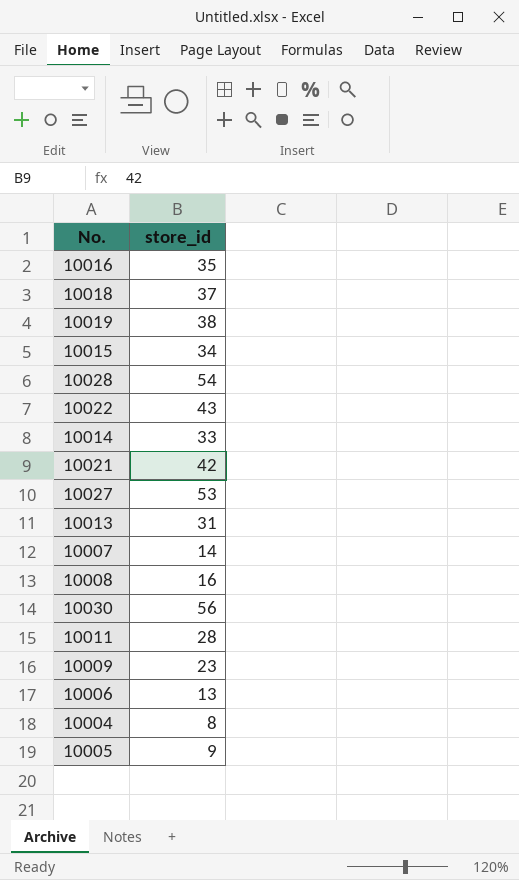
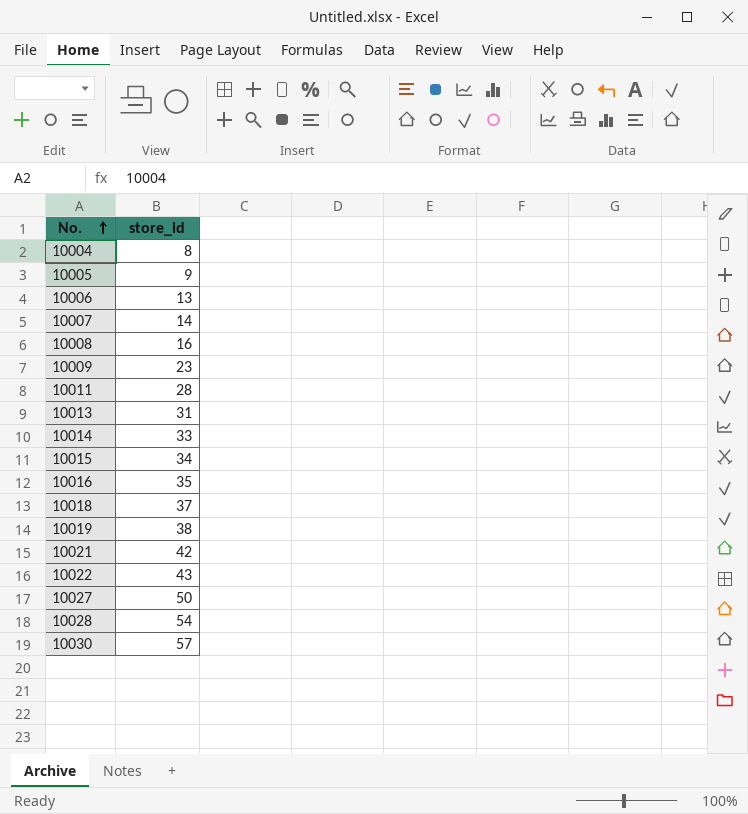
row order: none -> No. ascending
10027 | store_id: 53 -> 50
10030 | store_id: 56 -> 57

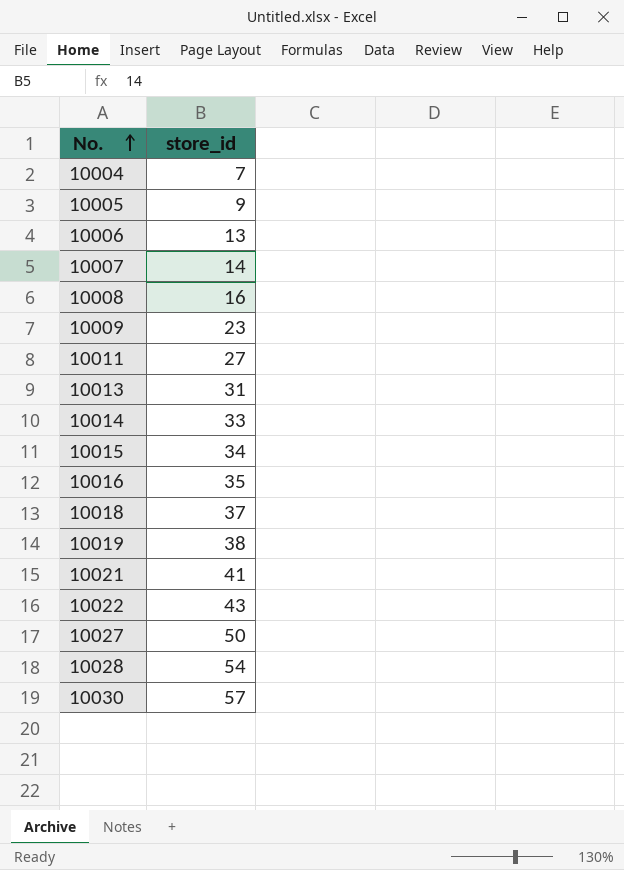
10004 | store_id: 8 -> 7
10011 | store_id: 28 -> 27
10021 | store_id: 42 -> 41

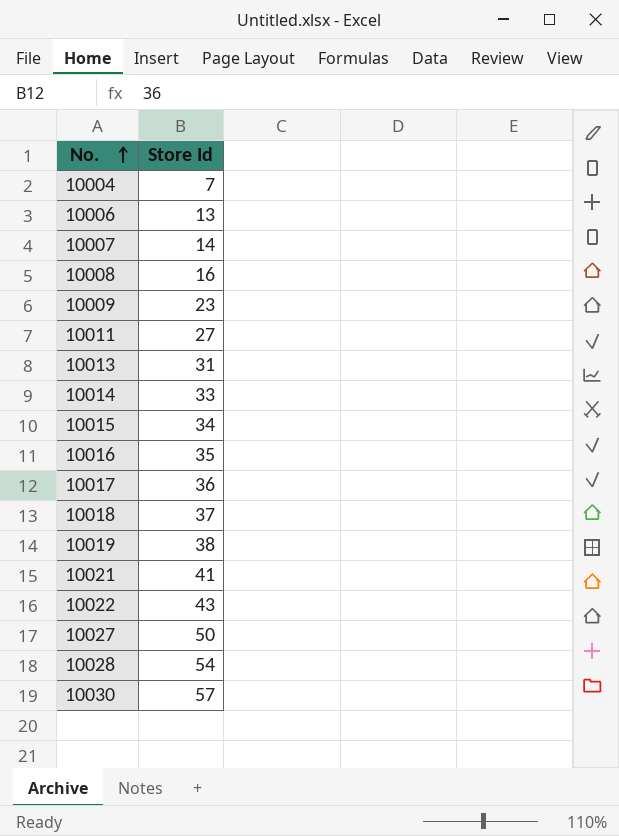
column name: store_id -> Store Id
row 10005: 9 -> none
row 10017: none -> 36

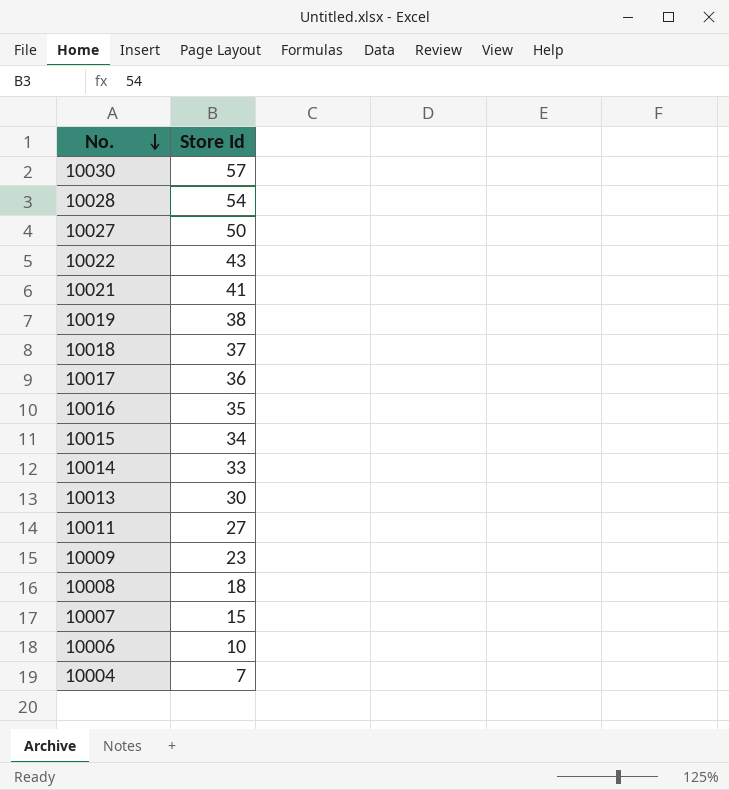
row order: No. ascending -> No. descending
10013 | Store Id: 31 -> 30
10008 | Store Id: 16 -> 18
10007 | Store Id: 14 -> 15
10006 | Store Id: 13 -> 10

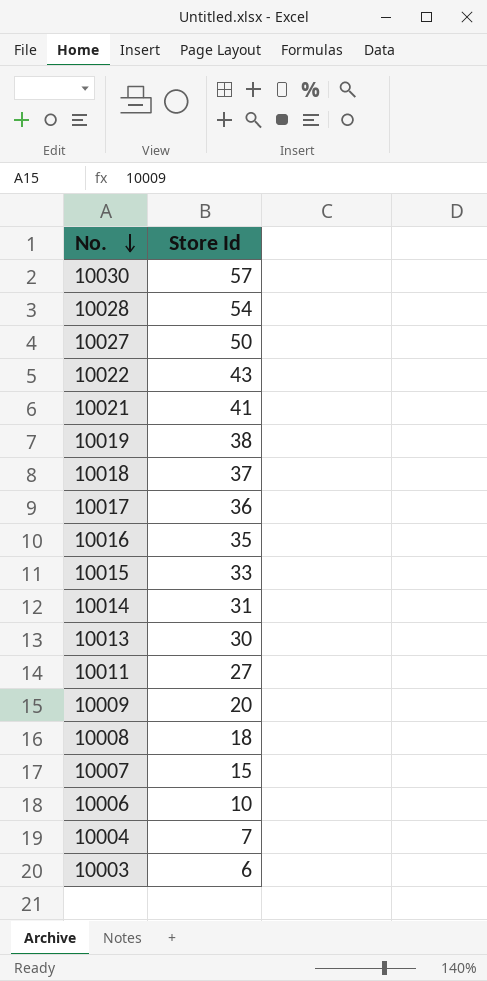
10015 | Store Id: 34 -> 33
10014 | Store Id: 33 -> 31
10009 | Store Id: 23 -> 20
row 10003: none -> 6

